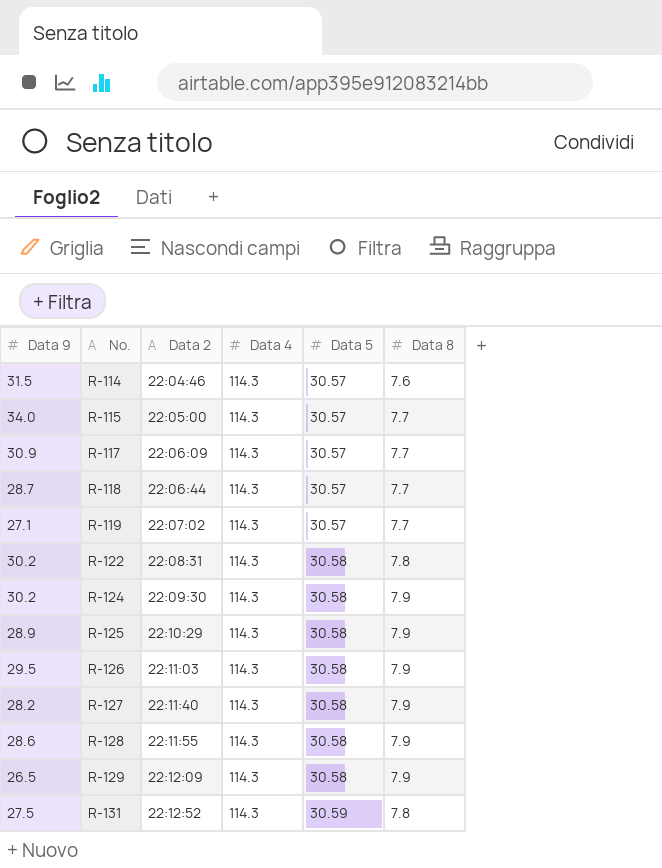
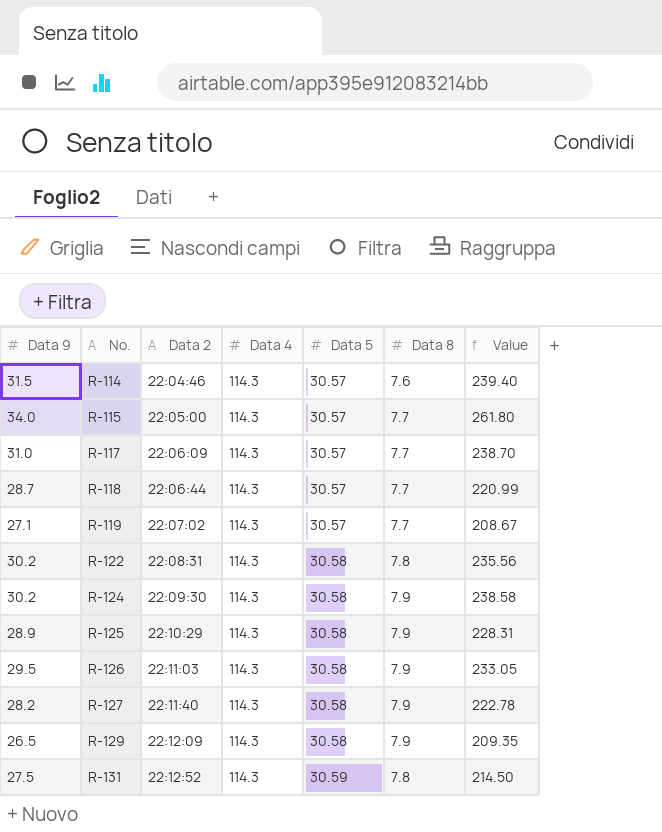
column Value | formula: none -> [Data 9] * [Data 8]
row R-128: 28.6 | 22:11:55 | 114.3 | 30.58 | 7.9 -> none
R-117 | Data 9: 30.9 -> 31.0

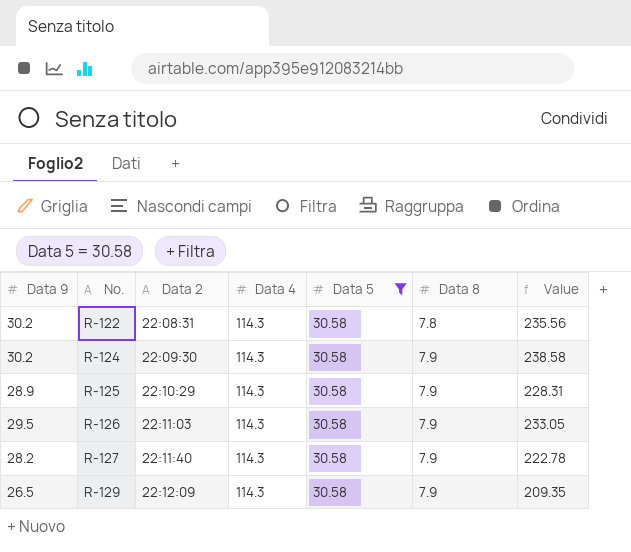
filter: none -> Data 5 = 30.58

